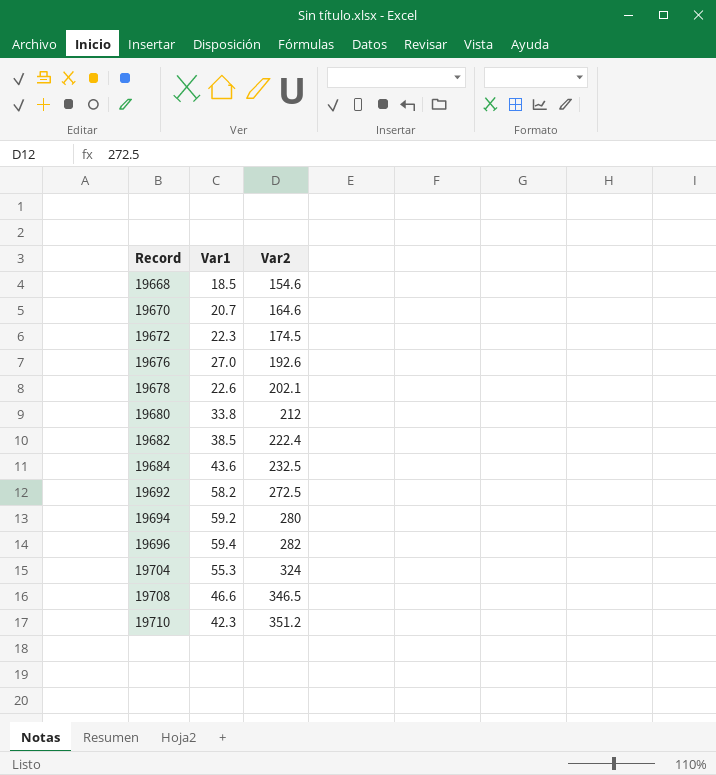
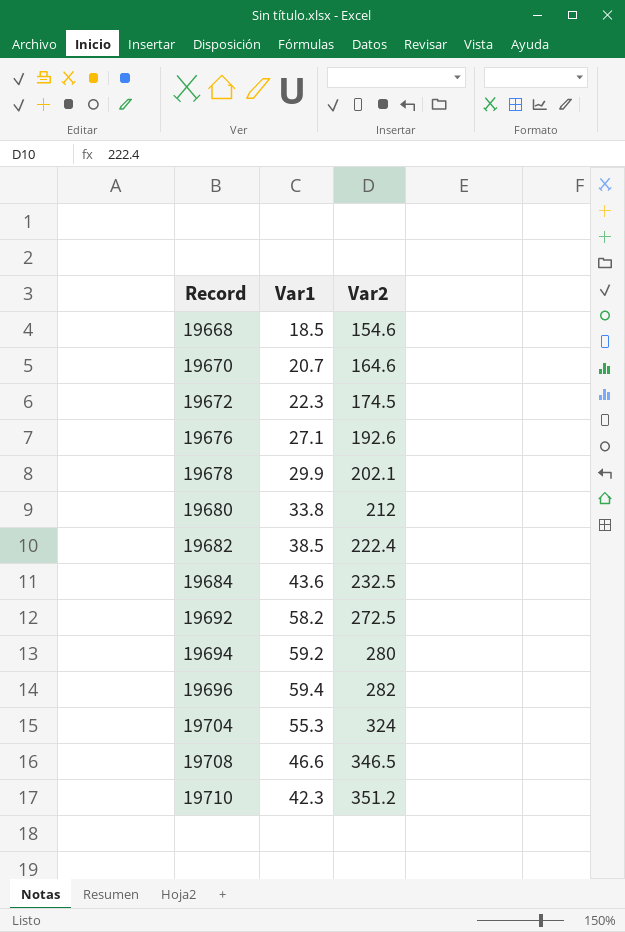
19676 | Var1: 27.0 -> 27.1
19678 | Var1: 22.6 -> 29.9

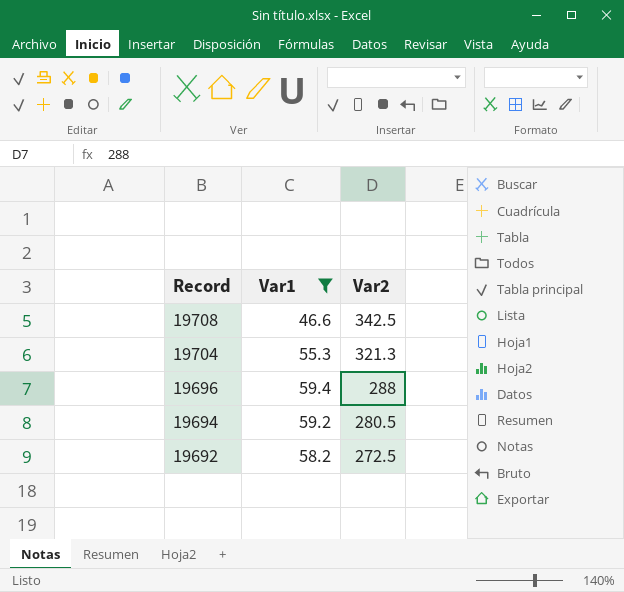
filter: none -> Var1 >= 46.6
row order: Record ascending -> Record descending
19708 | Var2: 346.5 -> 342.5
19704 | Var2: 324 -> 321.3
19696 | Var2: 282 -> 288
19694 | Var2: 280 -> 280.5

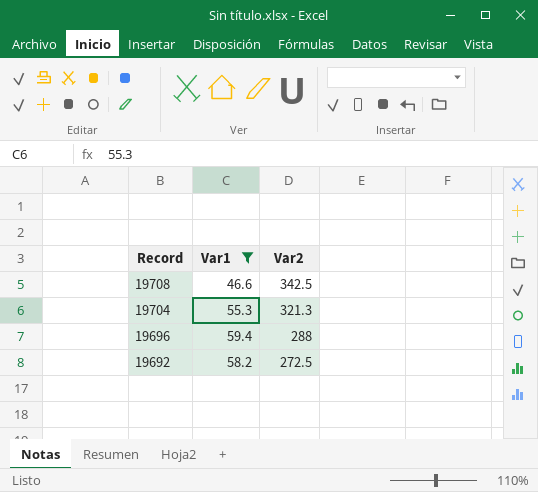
row 19694: 59.2 | 280.5 -> none

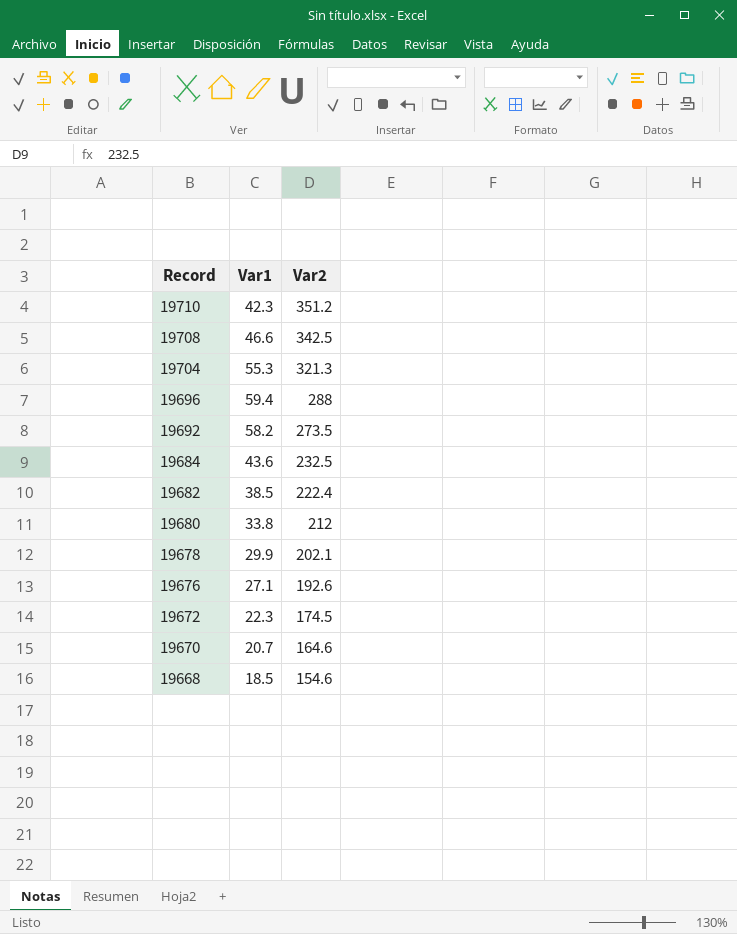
filter: Var1 >= 46.6 -> none
19692 | Var2: 272.5 -> 273.5

